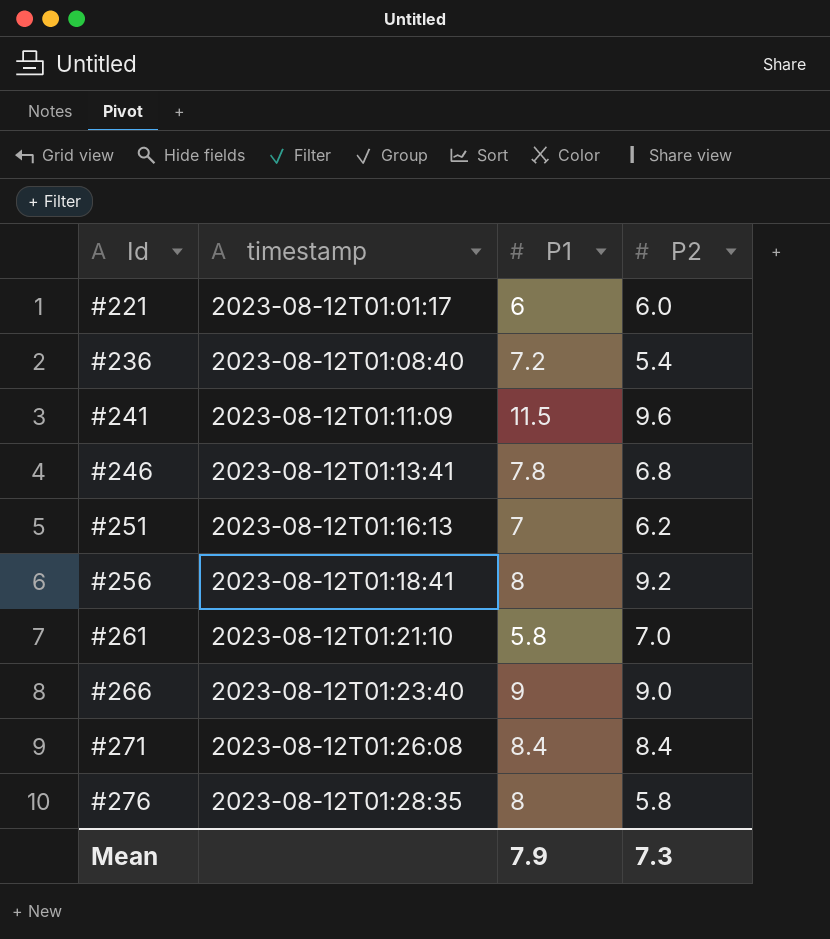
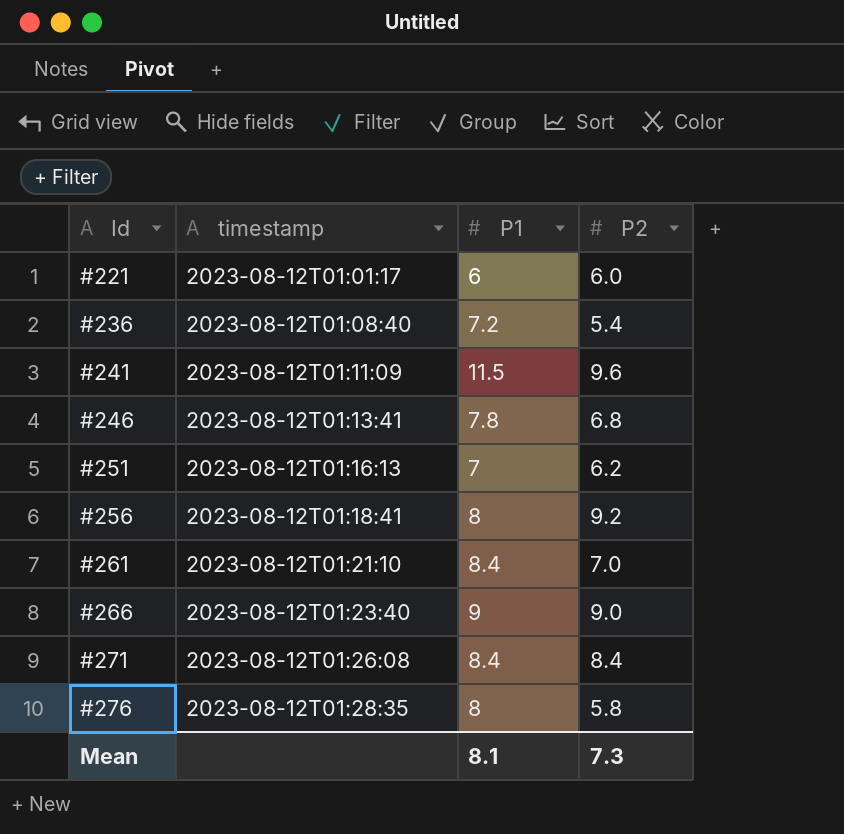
#261 | P1: 5.8 -> 8.4
Mean | P1: 7.9 -> 8.1

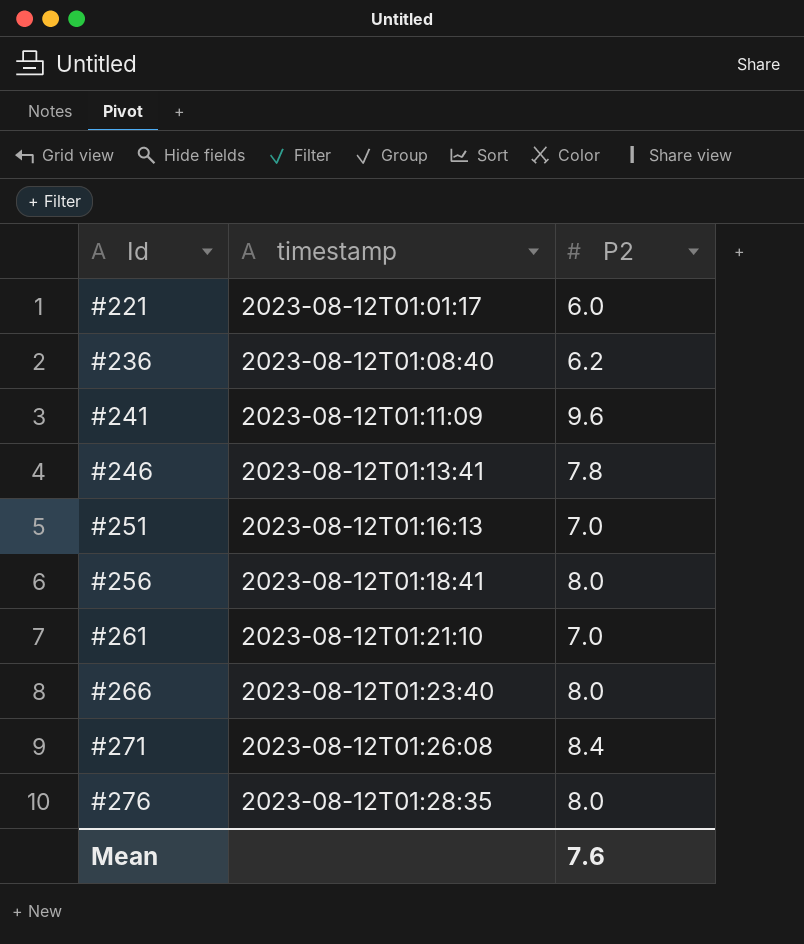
column P1 | position: 3 -> none
#236 | P2: 5.4 -> 6.2
#246 | P2: 6.8 -> 7.8
#251 | P2: 6.2 -> 7.0
#256 | P2: 9.2 -> 8.0
#266 | P2: 9.0 -> 8.0
#276 | P2: 5.8 -> 8.0
Mean | P2: 7.3 -> 7.6

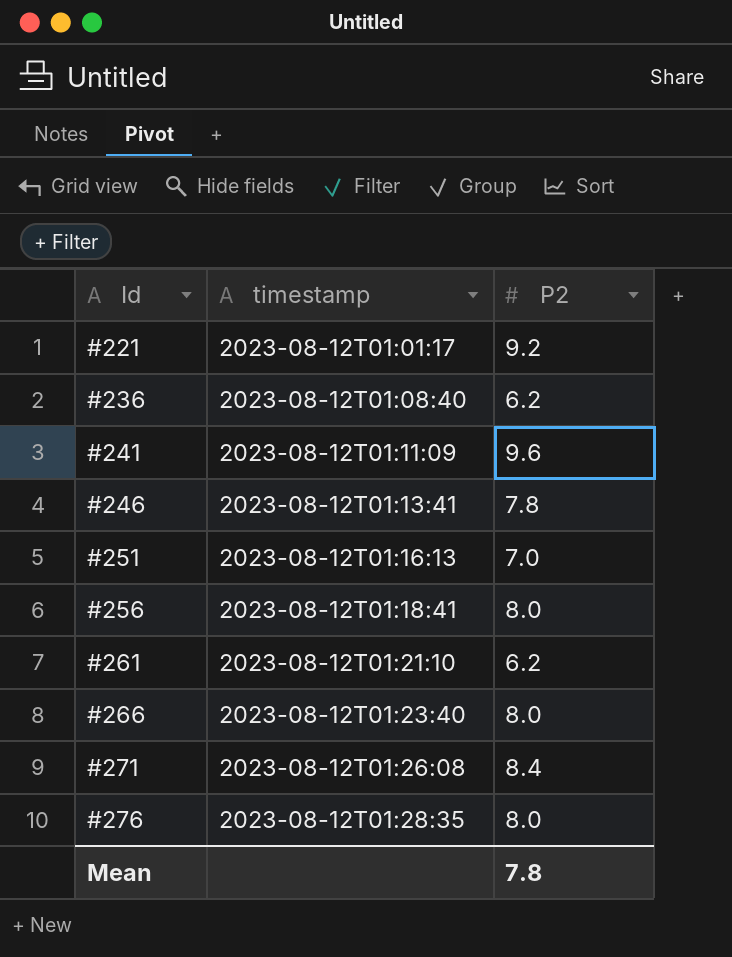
#221 | P2: 6.0 -> 9.2
#261 | P2: 7.0 -> 6.2
Mean | P2: 7.6 -> 7.8

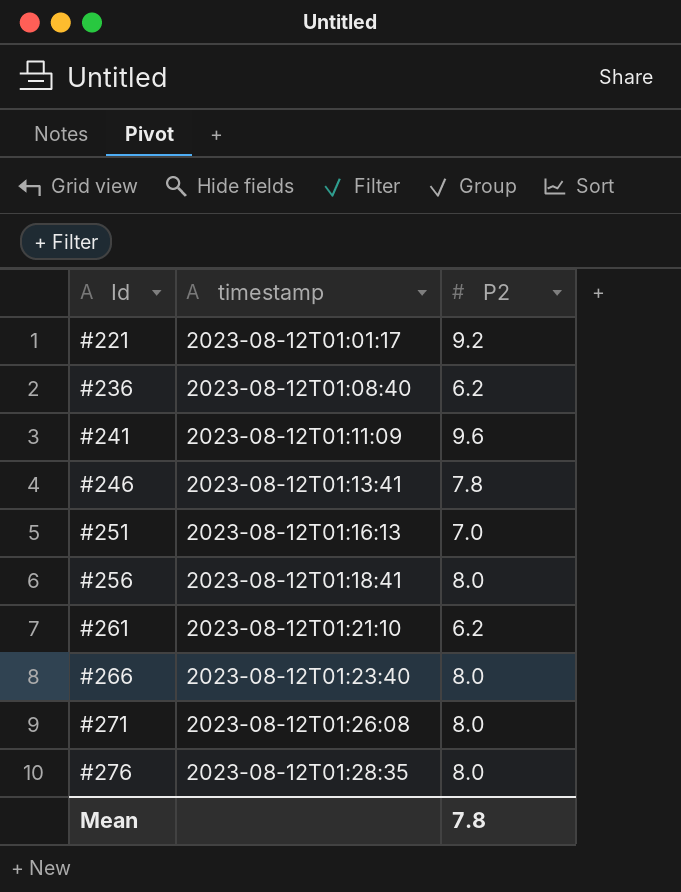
#271 | P2: 8.4 -> 8.0

